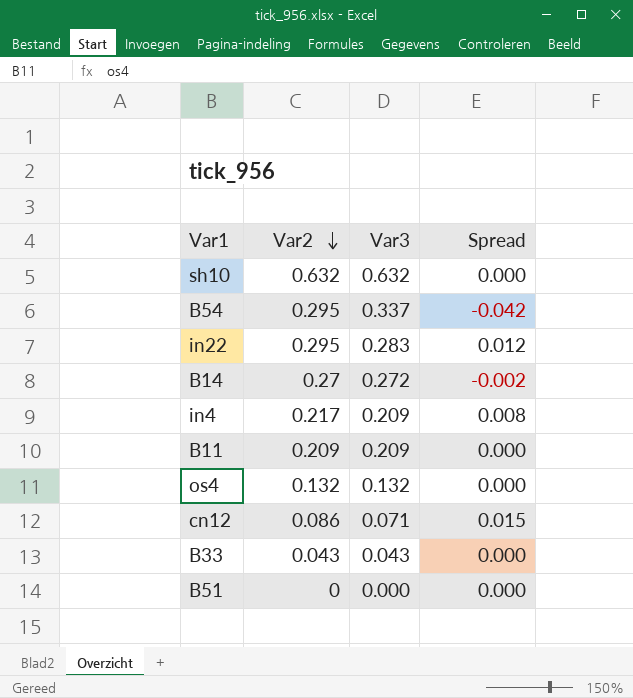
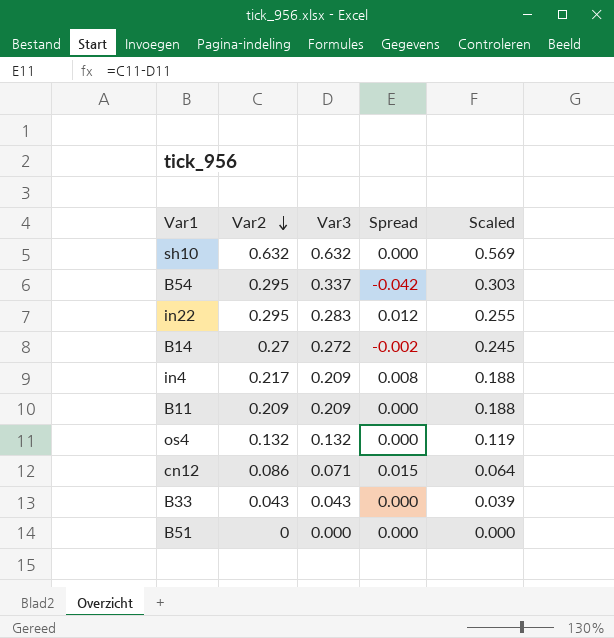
column Scaled | formula: none -> [Var3] * 0.9

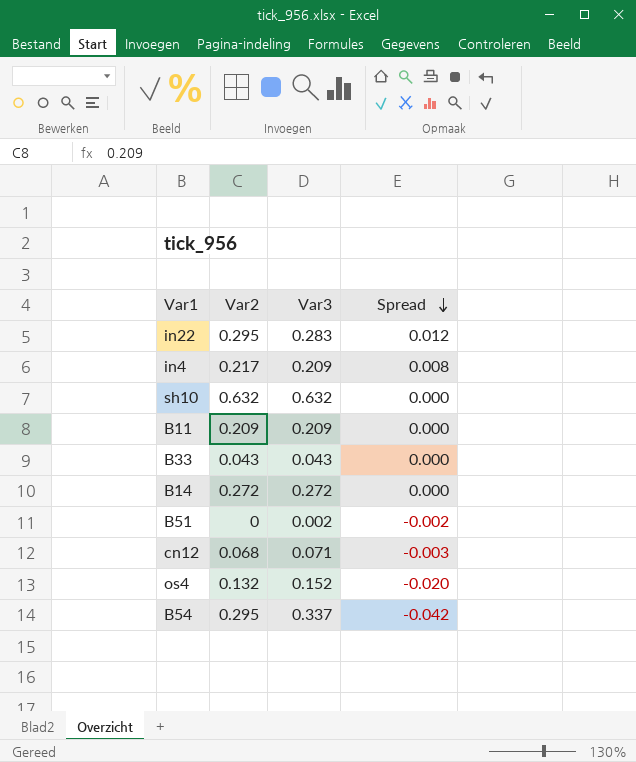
row order: Var2 descending -> Spread descending
column Scaled | formula: [Var3] * 0.9 -> none
B14 | Var2: 0.27 -> 0.272
B14 | Spread: -0.002 -> 0.000
B51 | Var3: 0.000 -> 0.002
B51 | Spread: 0.000 -> -0.002
cn12 | Var2: 0.086 -> 0.068
cn12 | Spread: 0.015 -> -0.003
os4 | Var3: 0.132 -> 0.152
os4 | Spread: 0.000 -> -0.020

